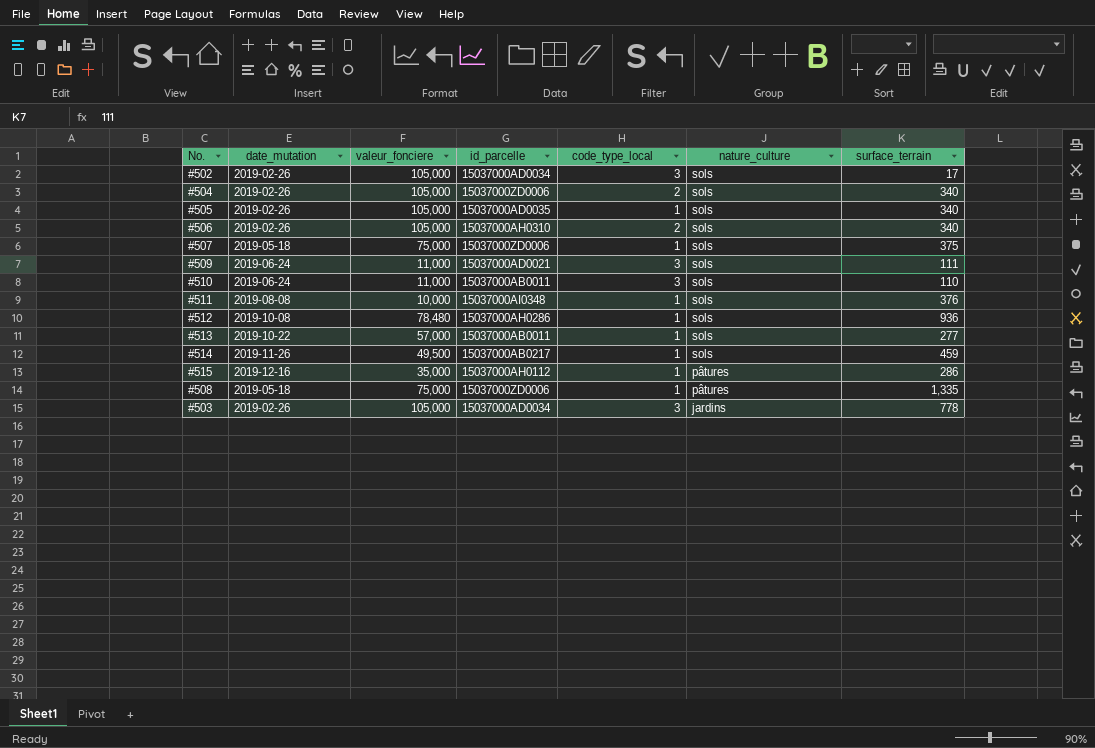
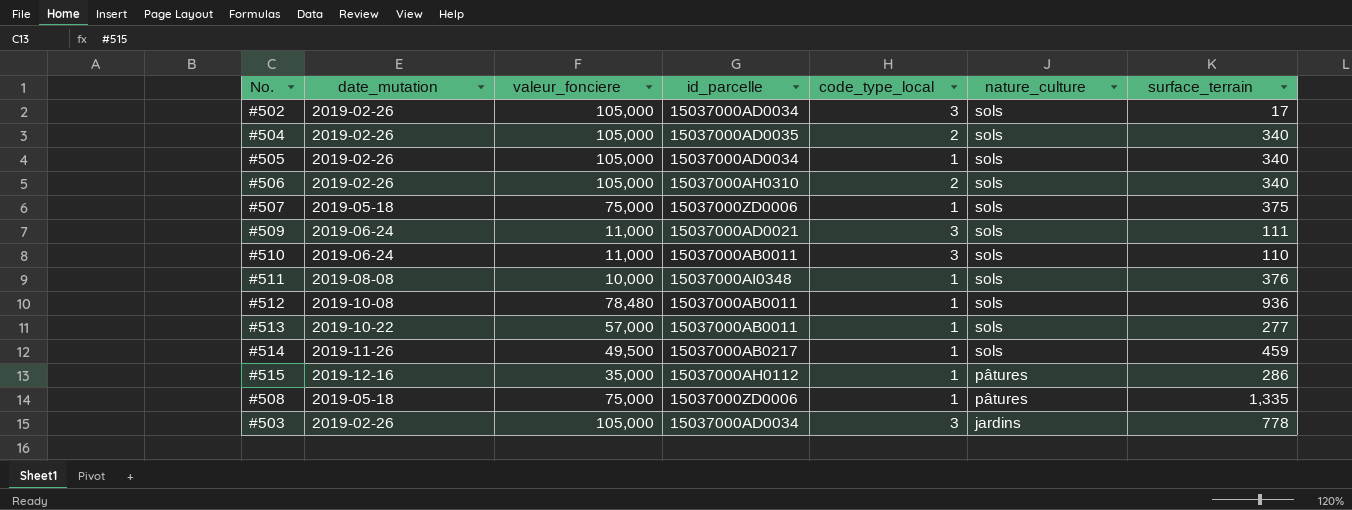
#504 | id_parcelle: 15037000ZD0006 -> 15037000AD0035
#505 | id_parcelle: 15037000AD0035 -> 15037000AD0034
#512 | id_parcelle: 15037000AH0286 -> 15037000AB0011

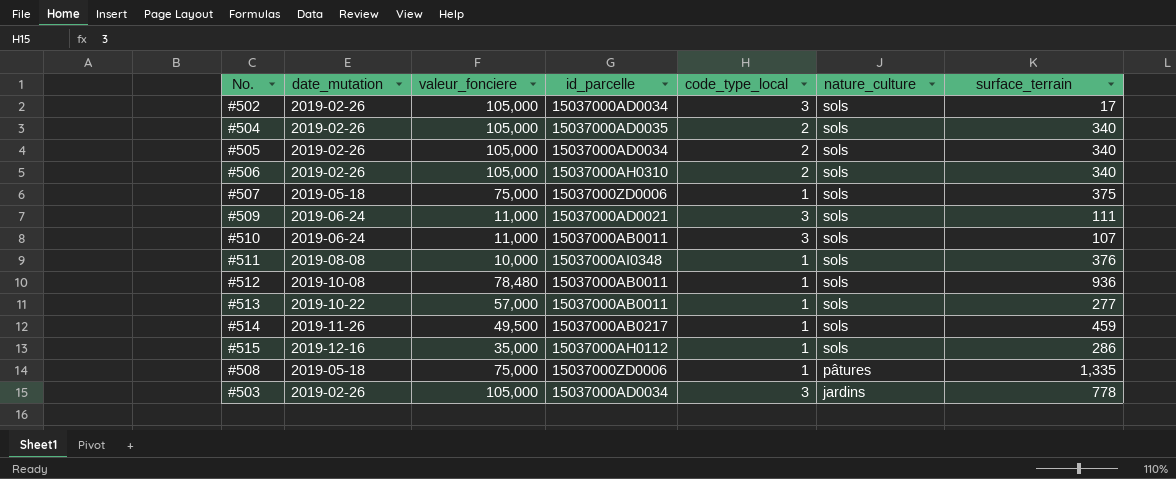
#505 | code_type_local: 1 -> 2
#510 | surface_terrain: 110 -> 107
#515 | nature_culture: pâtures -> sols

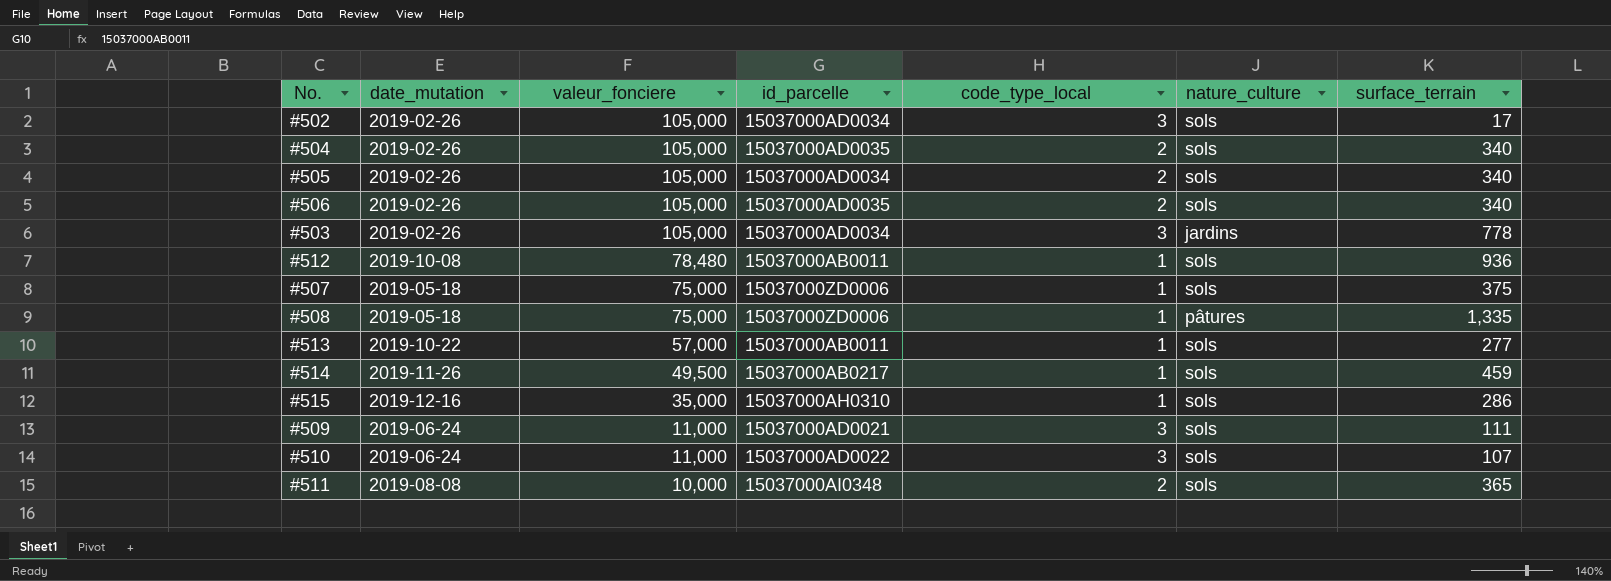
row order: nature_culture descending -> valeur_fonciere descending
#506 | id_parcelle: 15037000AH0310 -> 15037000AD0035
#515 | id_parcelle: 15037000AH0112 -> 15037000AH0310
#510 | id_parcelle: 15037000AB0011 -> 15037000AD0022
#511 | code_type_local: 1 -> 2
#511 | surface_terrain: 376 -> 365

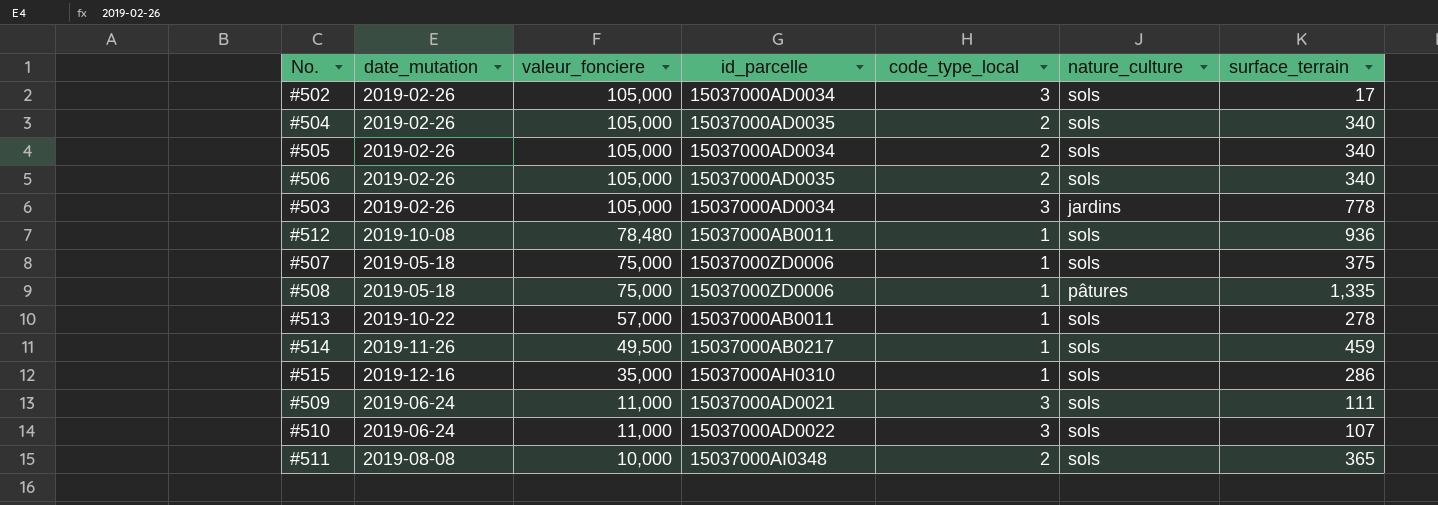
#513 | surface_terrain: 277 -> 278

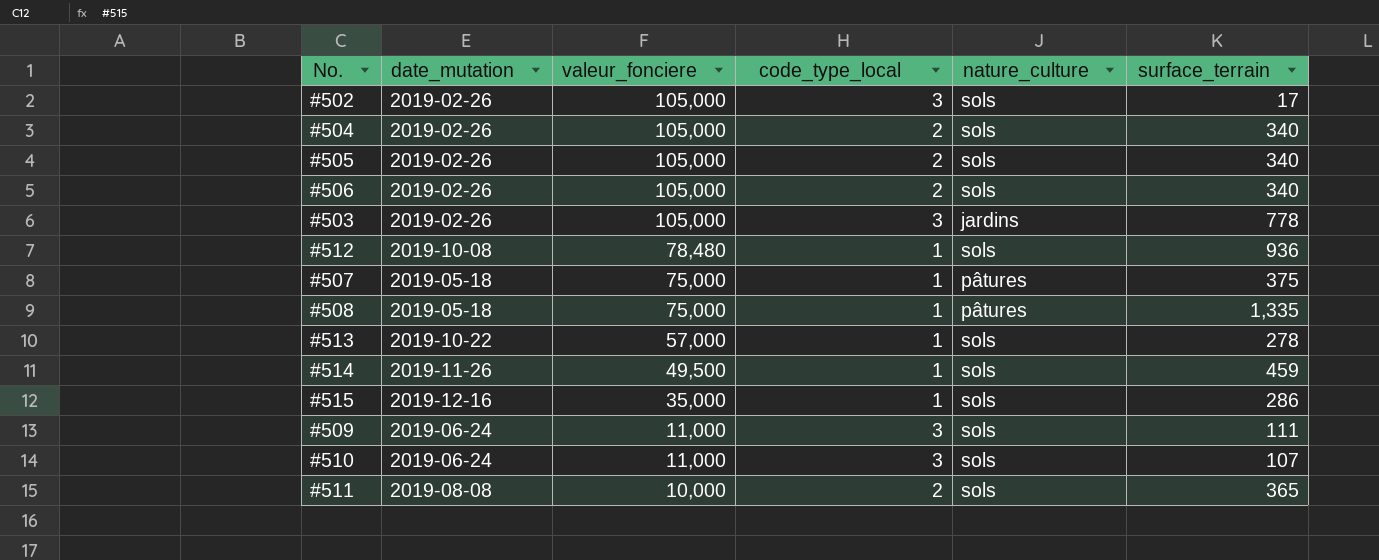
column id_parcelle | position: 4 -> none
#507 | nature_culture: sols -> pâtures

